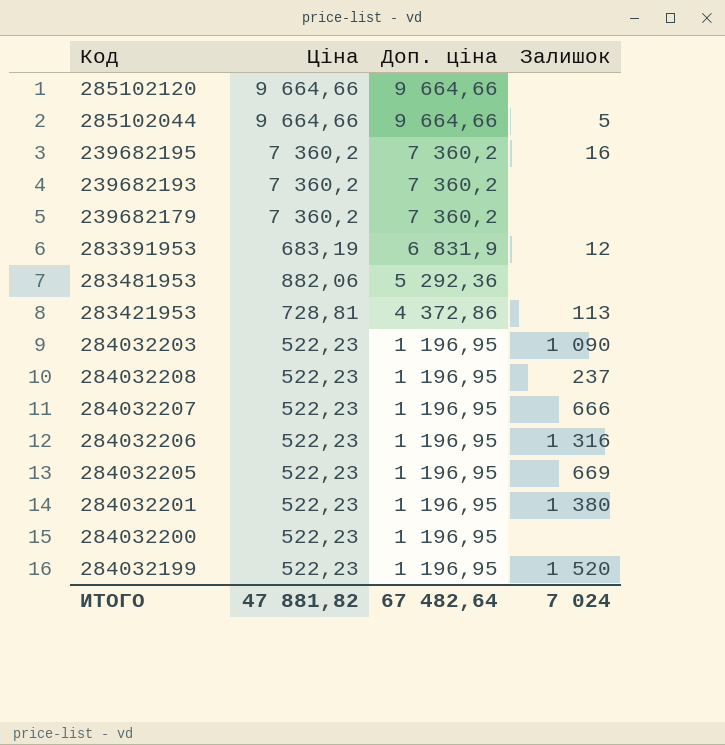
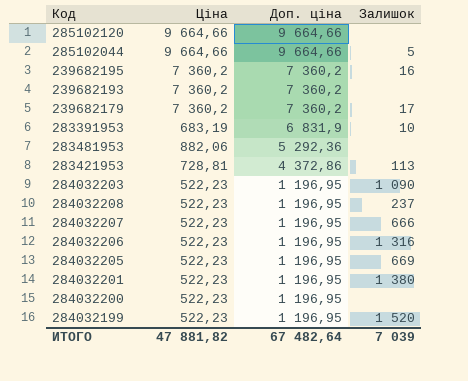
239682179 | Залишок: none -> 17
283391953 | Залишок: 12 -> 10
ИТОГО | Залишок: 7 024 -> 7 039

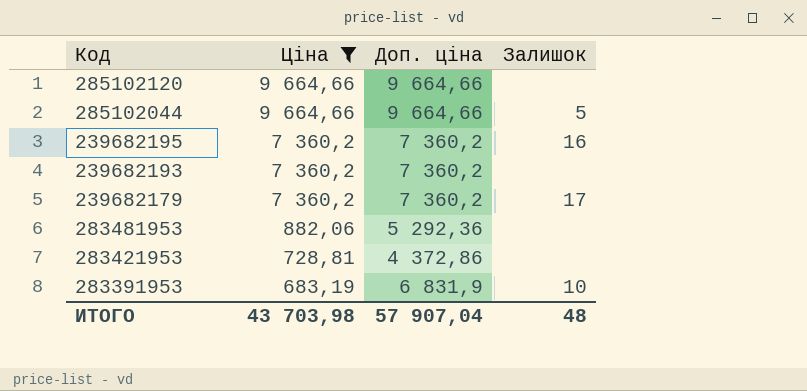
filter: none -> Ціна != 522,23
row order: Доп. ціна descending -> Ціна descending
283421953 | Залишок: 113 -> none
ИТОГО | Ціна: 47 881,82 -> 43 703,98
ИТОГО | Доп. ціна: 67 482,64 -> 57 907,04
ИТОГО | Залишок: 7 039 -> 48

